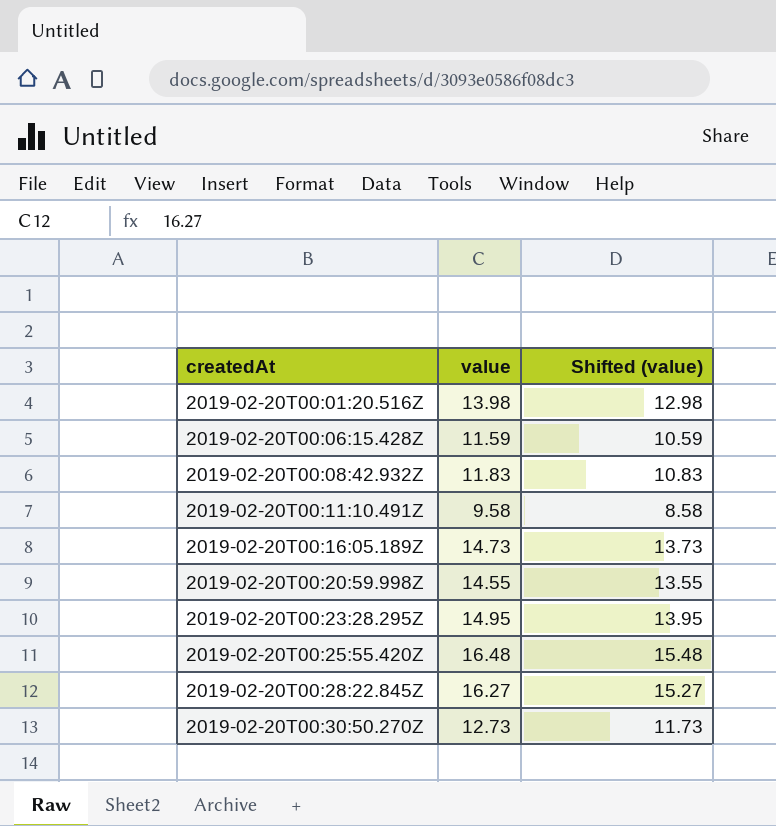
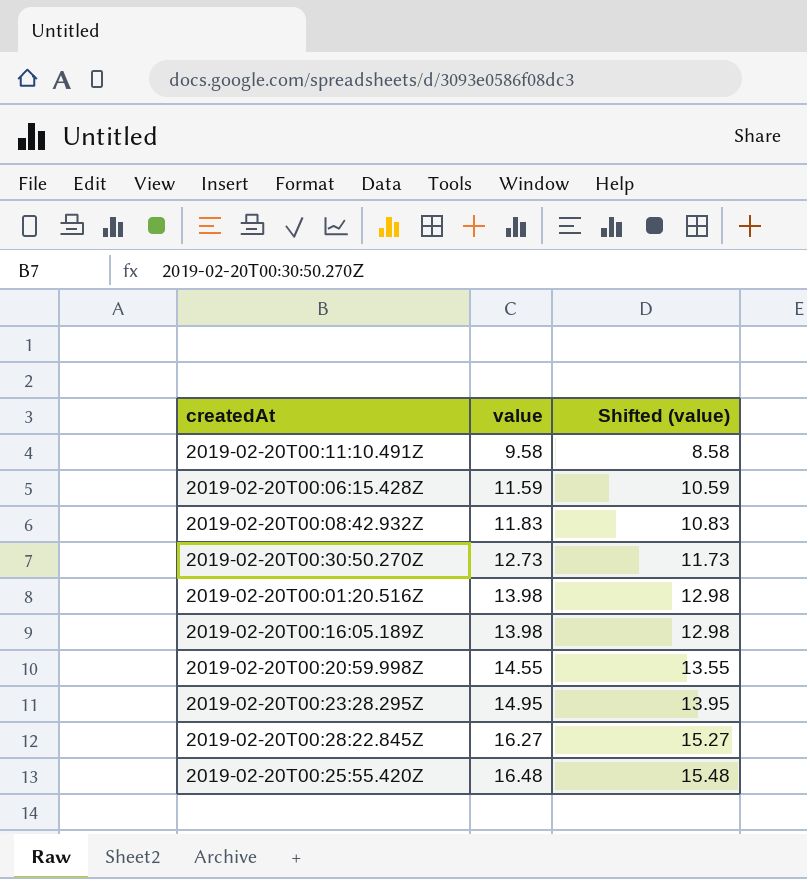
row order: createdAt ascending -> value ascending
2019-02-20T00:16:05.189Z | value: 14.73 -> 13.98
2019-02-20T00:16:05.189Z | Shifted (value): 13.73 -> 12.98

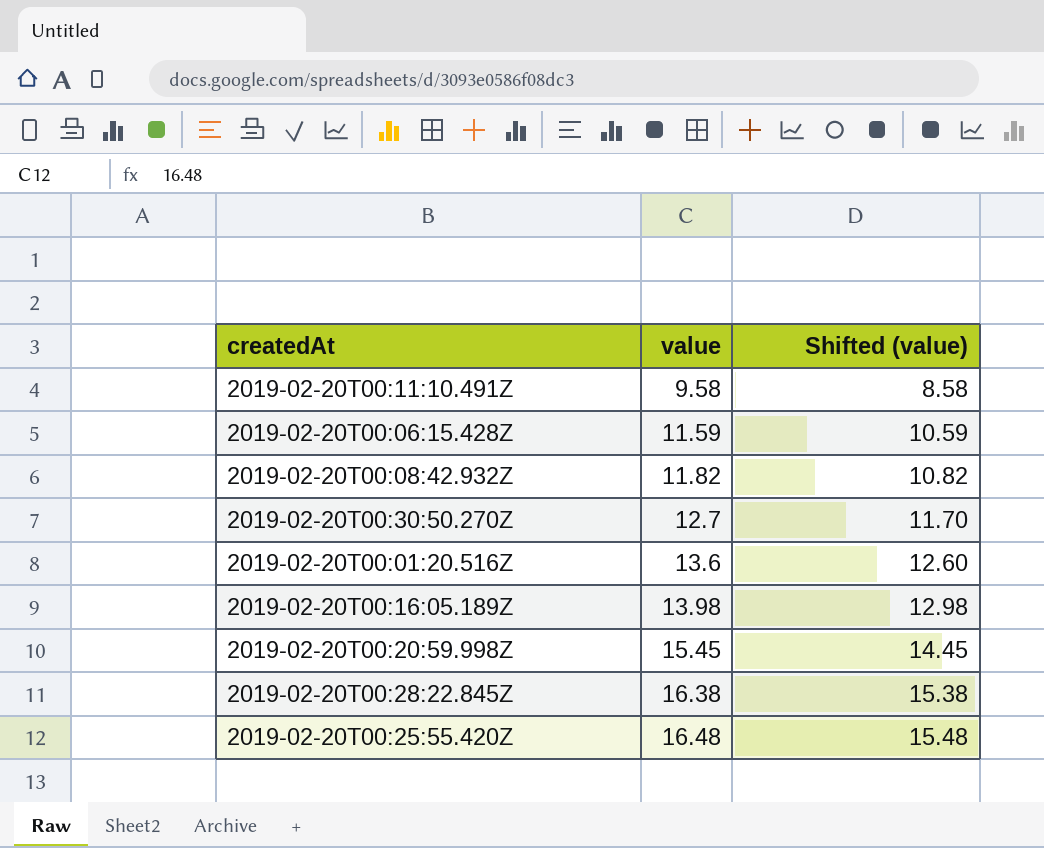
row 2019-02-20T00:23:28.295Z: 14.95 | 13.95 -> none
2019-02-20T00:08:42.932Z | value: 11.83 -> 11.82
2019-02-20T00:08:42.932Z | Shifted (value): 10.83 -> 10.82
2019-02-20T00:30:50.270Z | value: 12.73 -> 12.7
2019-02-20T00:30:50.270Z | Shifted (value): 11.73 -> 11.70
2019-02-20T00:01:20.516Z | value: 13.98 -> 13.6
2019-02-20T00:01:20.516Z | Shifted (value): 12.98 -> 12.60
2019-02-20T00:20:59.998Z | value: 14.55 -> 15.45
2019-02-20T00:20:59.998Z | Shifted (value): 13.55 -> 14.45
2019-02-20T00:28:22.845Z | value: 16.27 -> 16.38
2019-02-20T00:28:22.845Z | Shifted (value): 15.27 -> 15.38

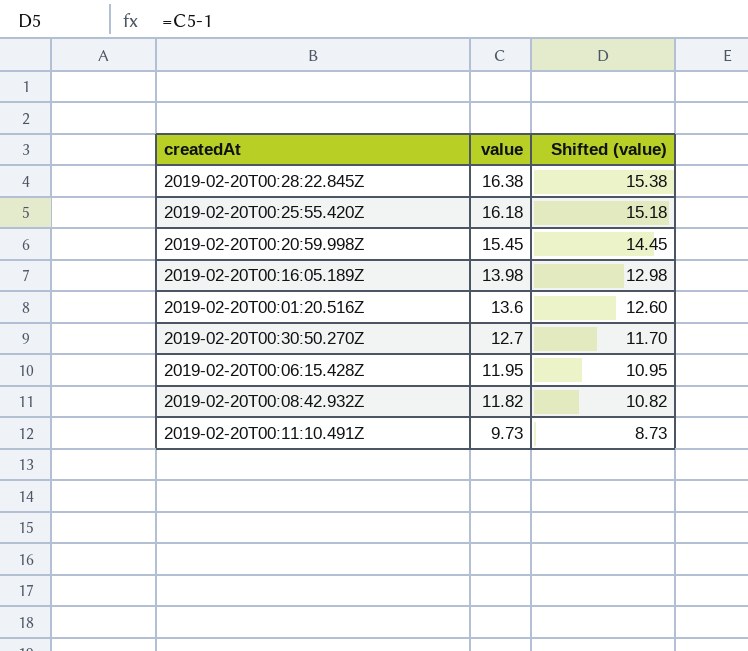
row order: value ascending -> value descending
2019-02-20T00:25:55.420Z | value: 16.48 -> 16.18
2019-02-20T00:25:55.420Z | Shifted (value): 15.48 -> 15.18
2019-02-20T00:06:15.428Z | value: 11.59 -> 11.95
2019-02-20T00:06:15.428Z | Shifted (value): 10.59 -> 10.95
2019-02-20T00:11:10.491Z | value: 9.58 -> 9.73
2019-02-20T00:11:10.491Z | Shifted (value): 8.58 -> 8.73

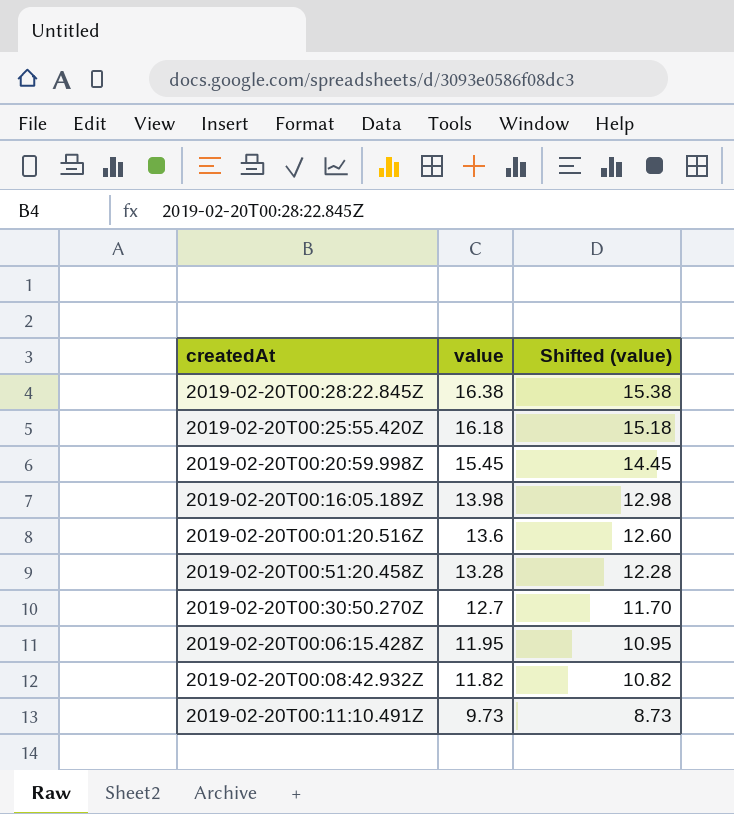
row 2019-02-20T00:51:20.458Z: none -> 13.28 | 12.28

